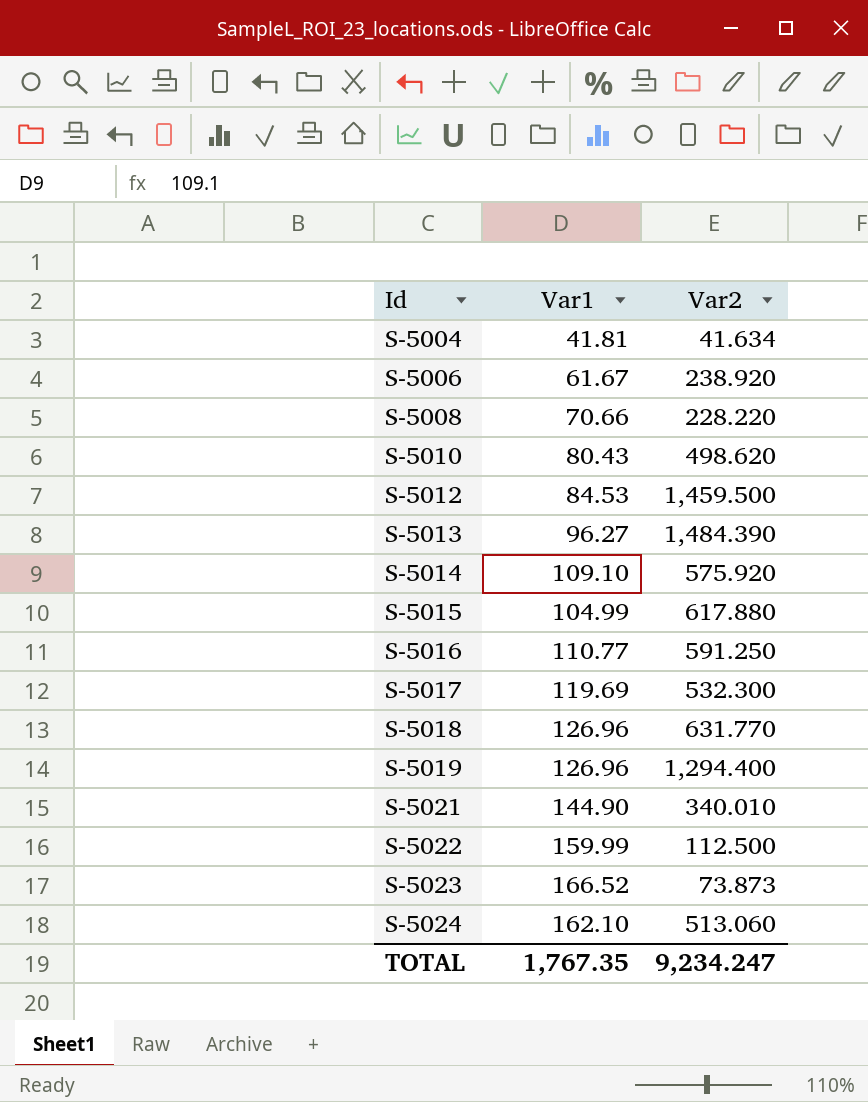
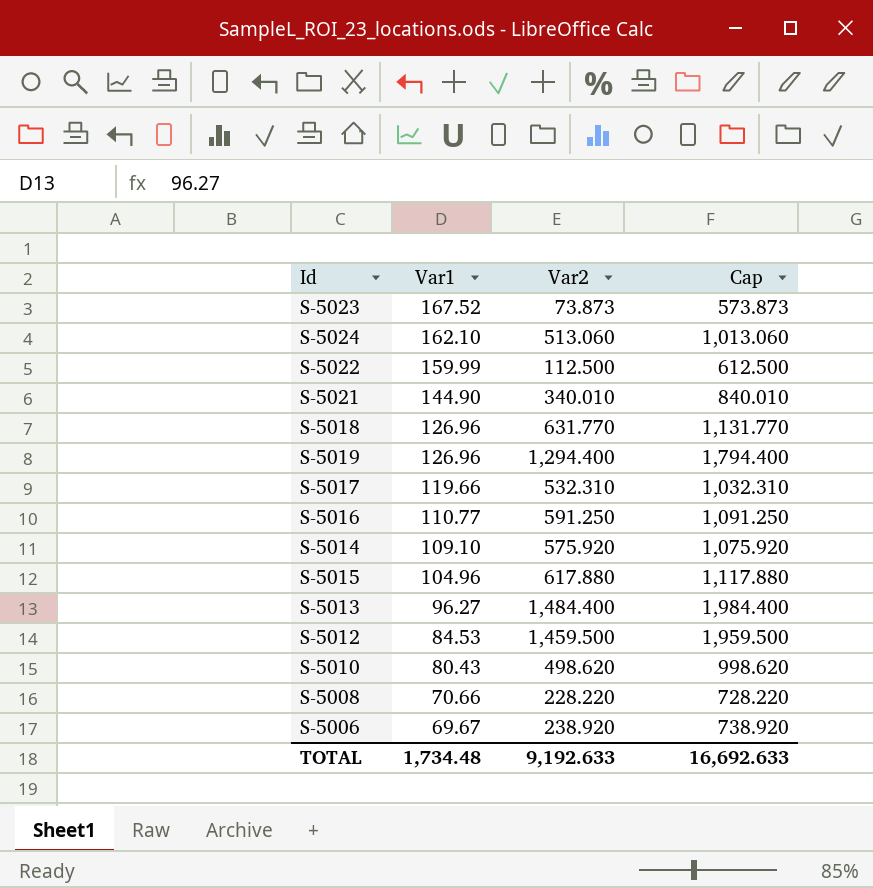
row order: Id ascending -> Var1 descending
column Cap | formula: none -> [Var2] + 500
row S-5004: 41.81 | 41.634 -> none
S-5023 | Var1: 166.52 -> 167.52
S-5017 | Var1: 119.69 -> 119.66
S-5017 | Var2: 532.300 -> 532.310
S-5015 | Var1: 104.99 -> 104.96
S-5013 | Var2: 1,484.390 -> 1,484.400
S-5006 | Var1: 61.67 -> 69.67
TOTAL | Var1: 1,767.35 -> 1,734.48
TOTAL | Var2: 9,234.247 -> 9,192.633

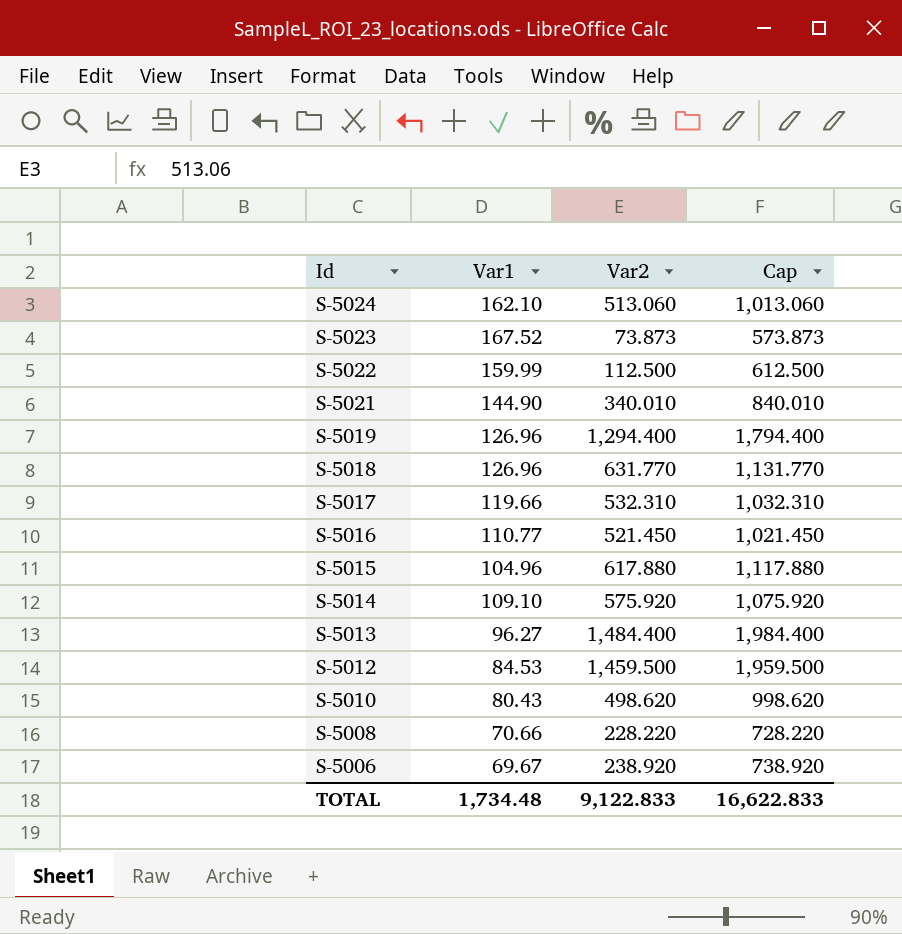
row order: Var1 descending -> Id descending
S-5016 | Var2: 591.250 -> 521.450
S-5016 | Cap: 1,091.250 -> 1,021.450
TOTAL | Var2: 9,192.633 -> 9,122.833
TOTAL | Cap: 16,692.633 -> 16,622.833

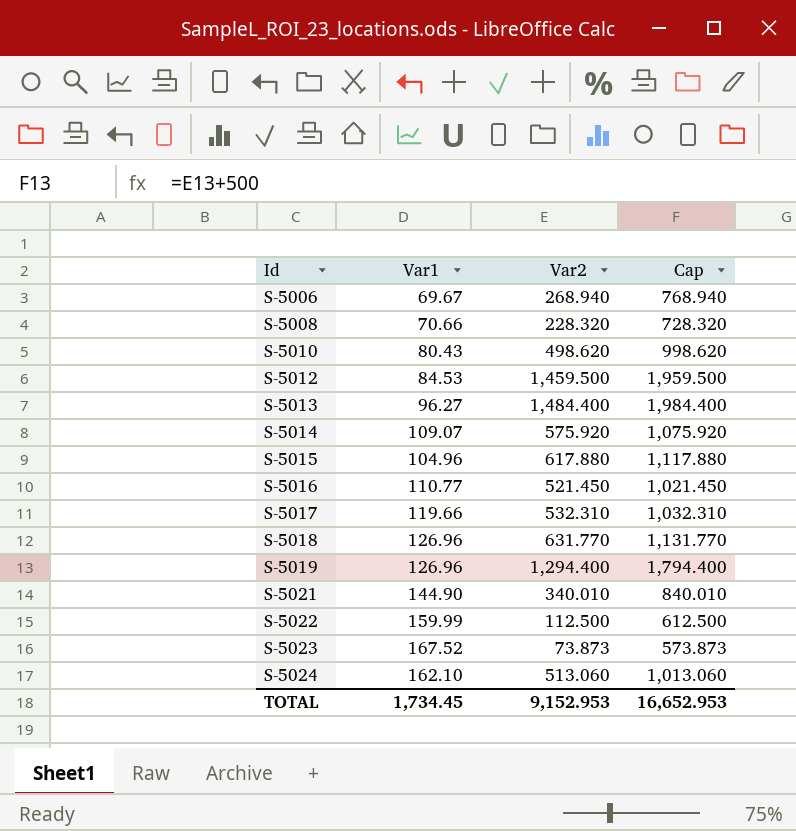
row order: Id descending -> Id ascending
S-5006 | Var2: 238.920 -> 268.940
S-5006 | Cap: 738.920 -> 768.940
S-5008 | Var2: 228.220 -> 228.320
S-5008 | Cap: 728.220 -> 728.320
S-5014 | Var1: 109.10 -> 109.07
TOTAL | Var1: 1,734.48 -> 1,734.45
TOTAL | Var2: 9,122.833 -> 9,152.953
TOTAL | Cap: 16,622.833 -> 16,652.953

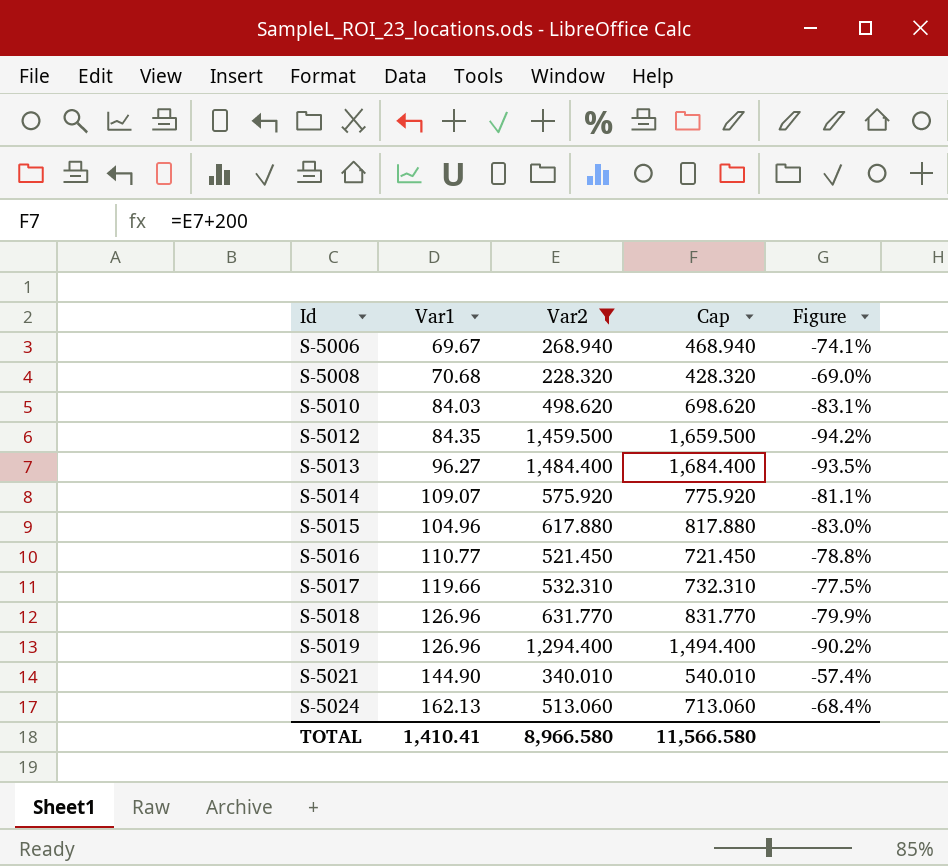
filter: none -> Var2 >= 228.320
column Cap | formula: [Var2] + 500 -> [Var2] + 200
column Figure | formula: none -> ([Var1] - [Var2]) / [Var2]
S-5008 | Var1: 70.66 -> 70.68
S-5010 | Var1: 80.43 -> 84.03
S-5012 | Var1: 84.53 -> 84.35
S-5024 | Var1: 162.10 -> 162.13
TOTAL | Var1: 1,734.45 -> 1,410.41
TOTAL | Var2: 9,152.953 -> 8,966.580
TOTAL | Cap: 16,652.953 -> 11,566.580

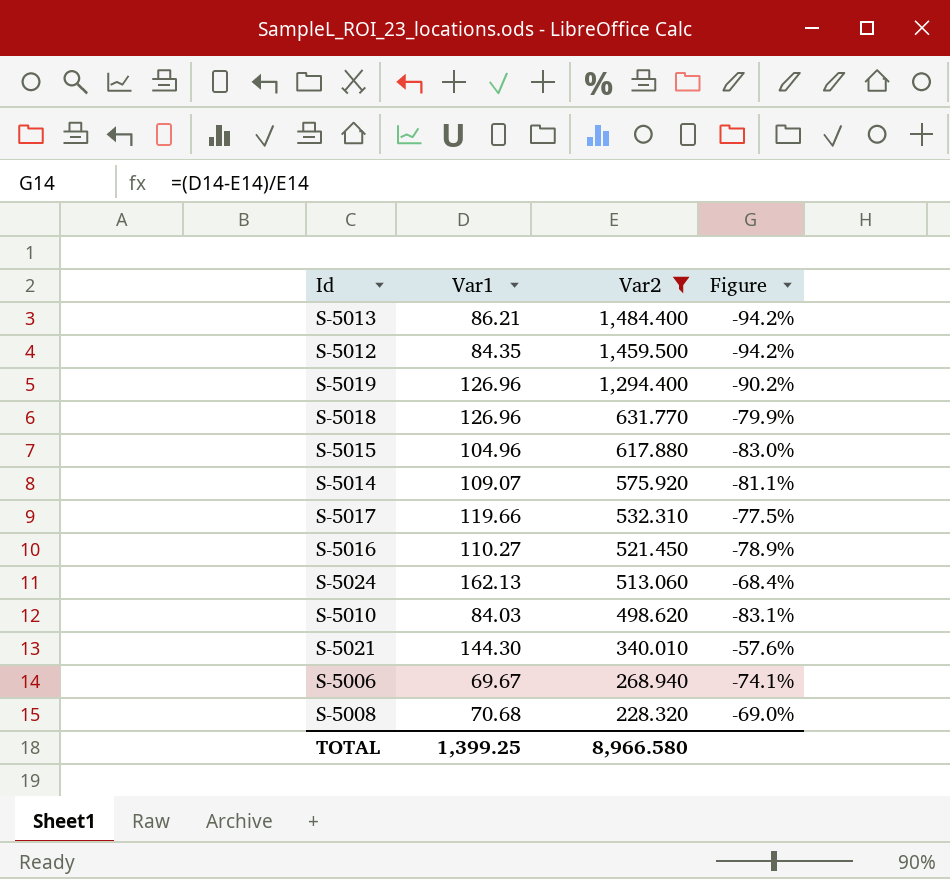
row order: Id ascending -> Var2 descending
column Cap | formula: [Var2] + 200 -> none
S-5013 | Var1: 96.27 -> 86.21
S-5013 | Figure: -93.5% -> -94.2%
S-5016 | Var1: 110.77 -> 110.27
S-5016 | Figure: -78.8% -> -78.9%
S-5021 | Var1: 144.90 -> 144.30
S-5021 | Figure: -57.4% -> -57.6%
TOTAL | Var1: 1,410.41 -> 1,399.25

